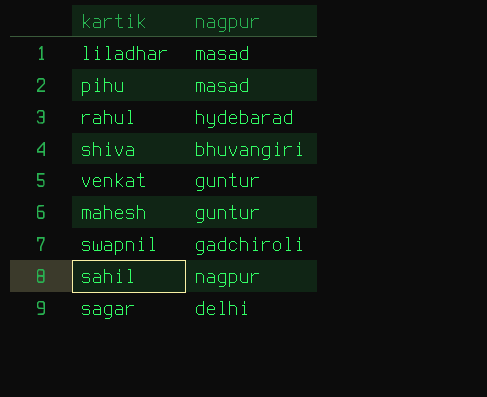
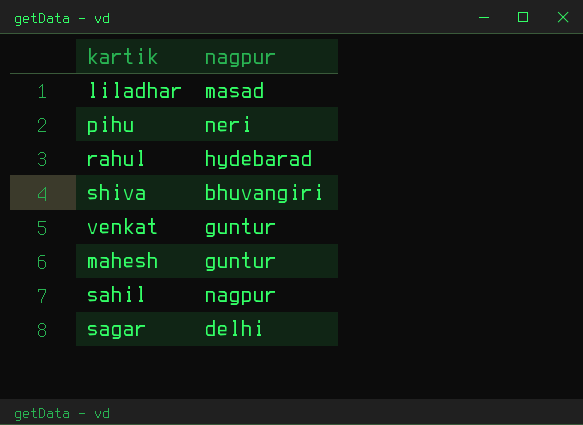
row swapnil: gadchiroli -> none
pihu | nagpur: masad -> neri

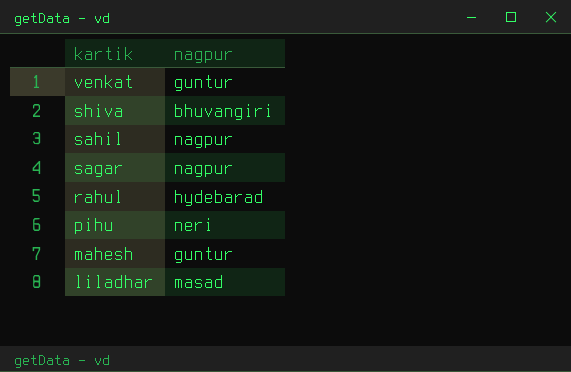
row order: none -> kartik descending
sagar | nagpur: delhi -> nagpur

